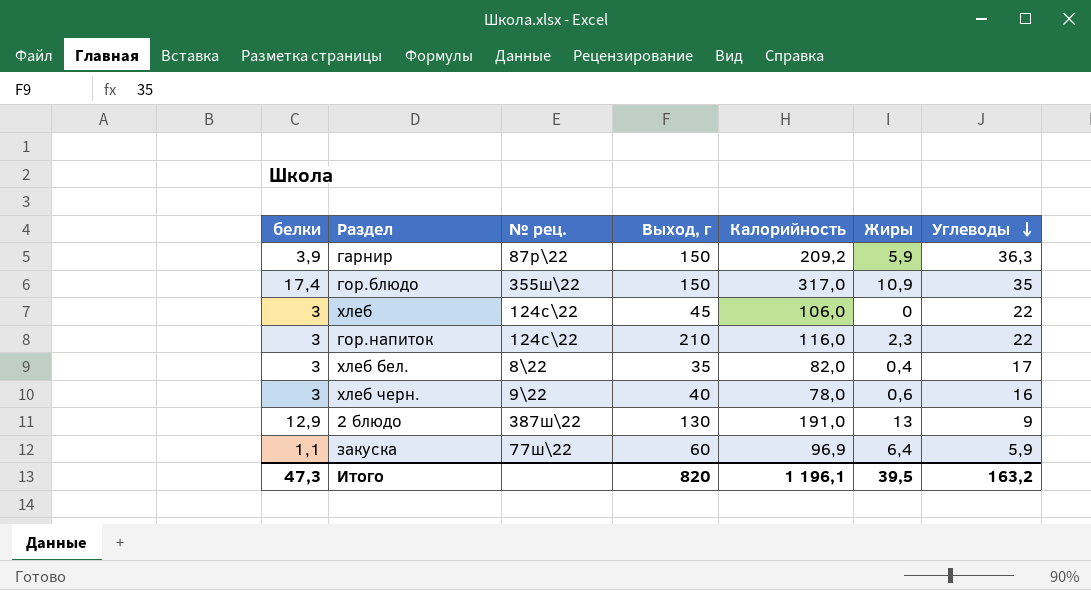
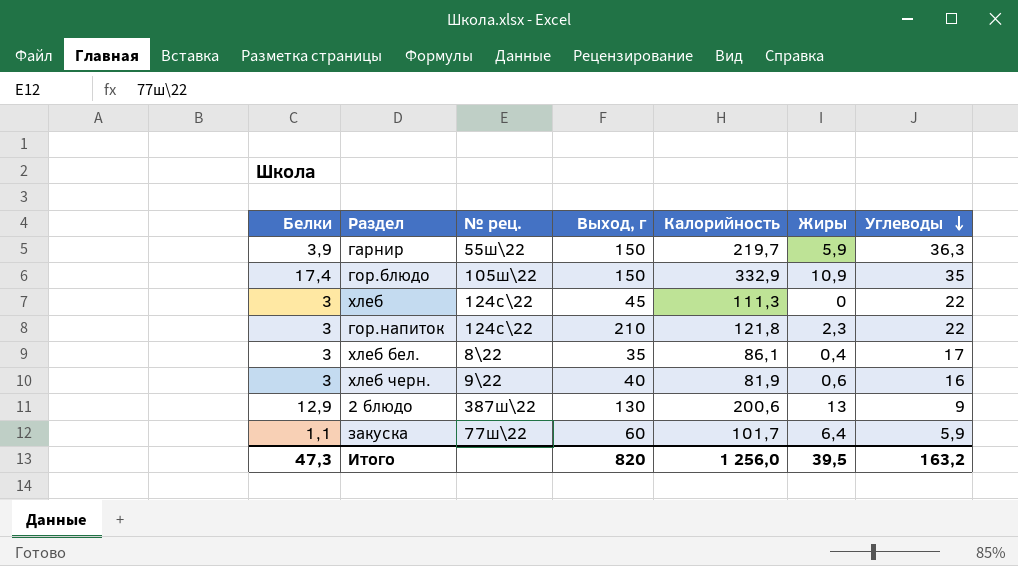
column name: белки -> Белки
гарнир | № рец.: 87р\22 -> 55ш\22
гарнир | Калорийность: 209,2 -> 219,7
гор.блюдо | № рец.: 355ш\22 -> 105ш\22
гор.блюдо | Калорийность: 317,0 -> 332,9
хлеб | Калорийность: 106,0 -> 111,3
гор.напиток | Калорийность: 116,0 -> 121,8
хлеб бел. | Калорийность: 82,0 -> 86,1
хлеб черн. | Калорийность: 78,0 -> 81,9
2 блюдо | Калорийность: 191,0 -> 200,6
закуска | Калорийность: 96,9 -> 101,7
Итого | Калорийность: 1 196,1 -> 1 256,0

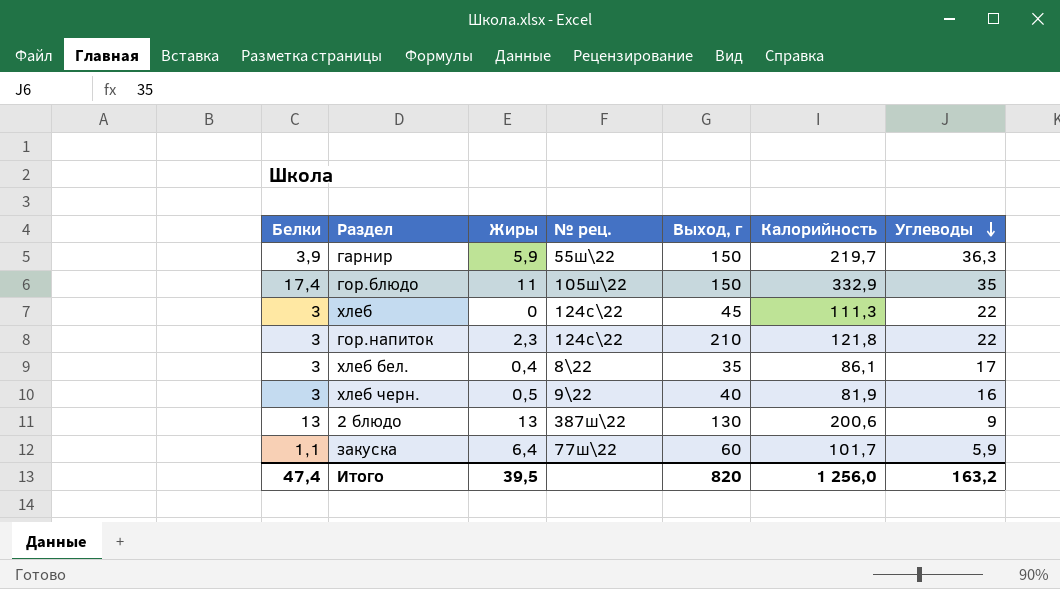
column Жиры | position: 6 -> 3
гор.блюдо | Жиры: 10,9 -> 11
хлеб черн. | Жиры: 0,6 -> 0,5
2 блюдо | Белки: 12,9 -> 13
Итого | Белки: 47,3 -> 47,4

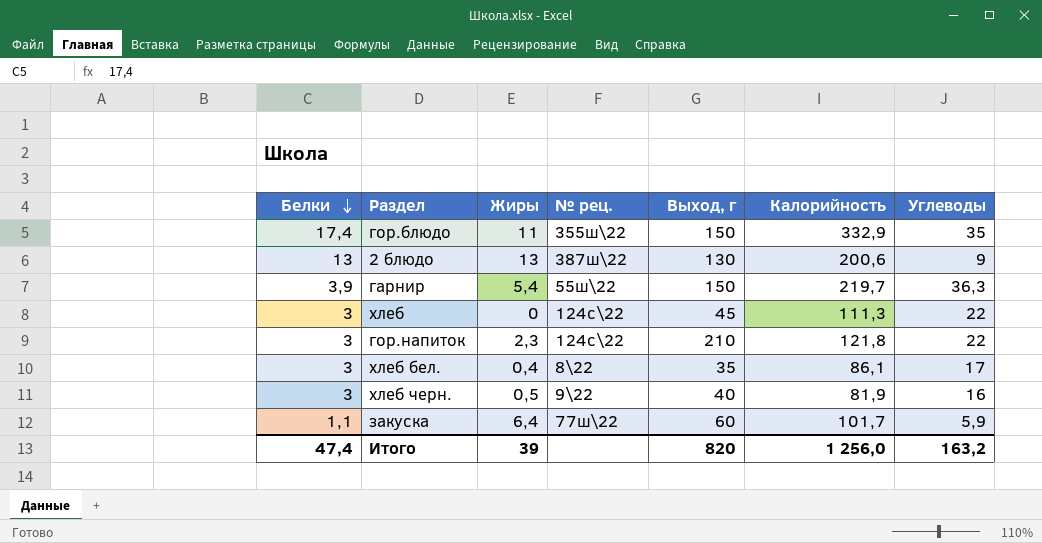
row order: Углеводы descending -> Белки descending
гор.блюдо | № рец.: 105ш\22 -> 355ш\22
гарнир | Жиры: 5,9 -> 5,4
Итого | Жиры: 39,5 -> 39

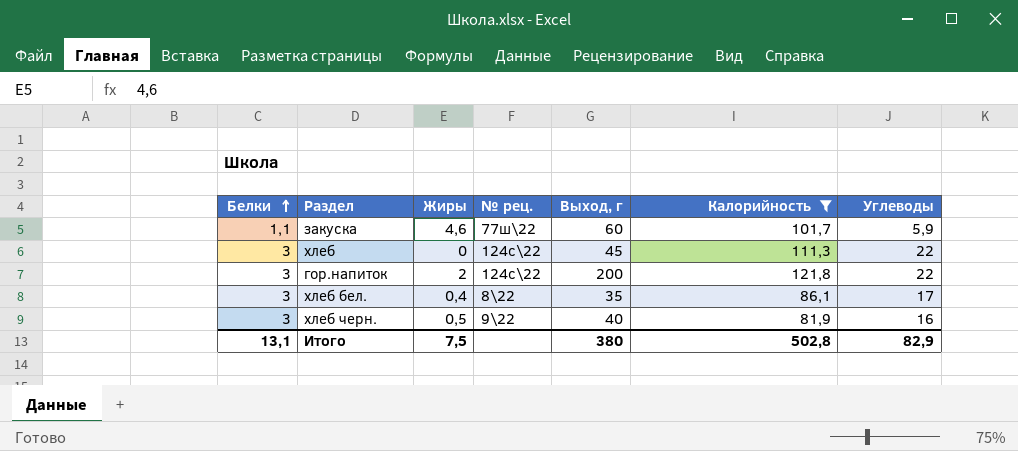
filter: none -> Калорийность <= 121,8
row order: Белки descending -> Белки ascending
закуска | Жиры: 6,4 -> 4,6
гор.напиток | Жиры: 2,3 -> 2
гор.напиток | Выход, г: 210 -> 200
Итого | Белки: 47,4 -> 13,1
Итого | Жиры: 39 -> 7,5
Итого | Выход, г: 820 -> 380
Итого | Калорийность: 1 256,0 -> 502,8
Итого | Углеводы: 163,2 -> 82,9

